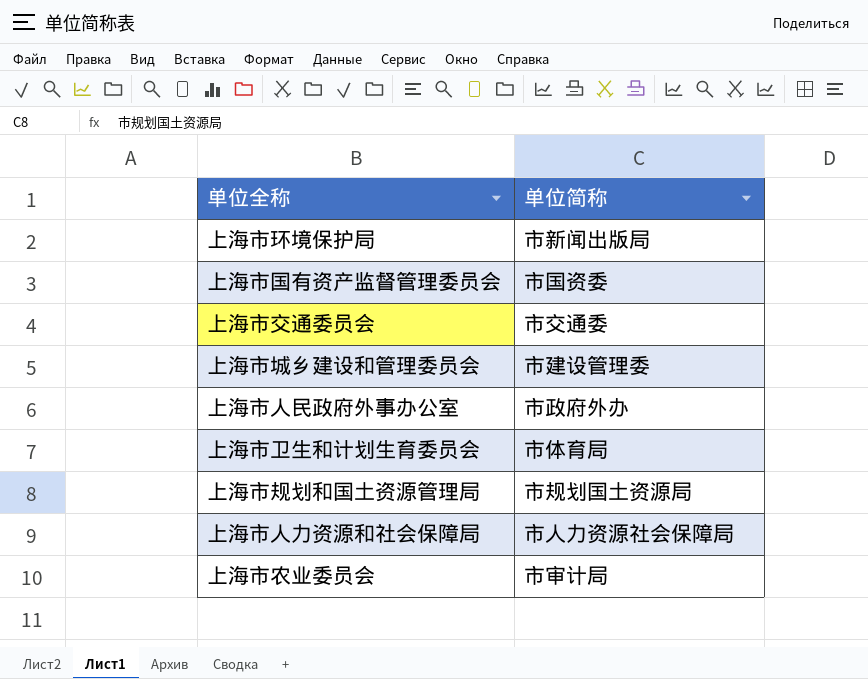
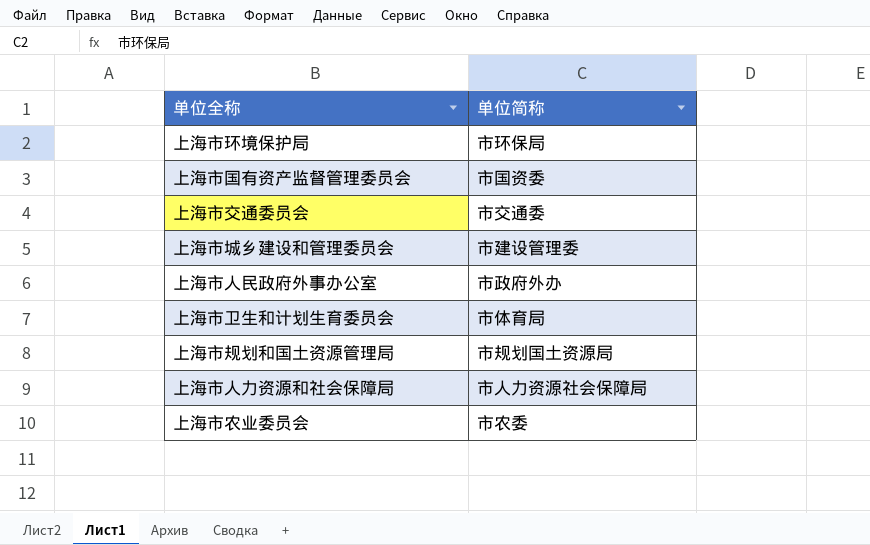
上海市环境保护局 | 单位简称: 市新闻出版局 -> 市环保局
上海市农业委员会 | 单位简称: 市审计局 -> 市农委

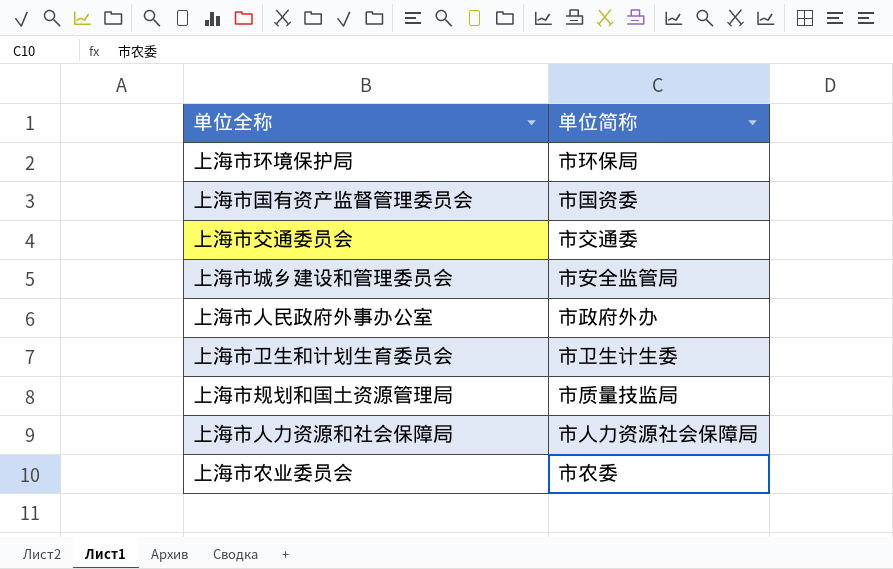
上海市城乡建设和管理委员会 | 单位简称: 市建设管理委 -> 市安全监管局
上海市卫生和计划生育委员会 | 单位简称: 市体育局 -> 市卫生计生委
上海市规划和国土资源管理局 | 单位简称: 市规划国土资源局 -> 市质量技监局

